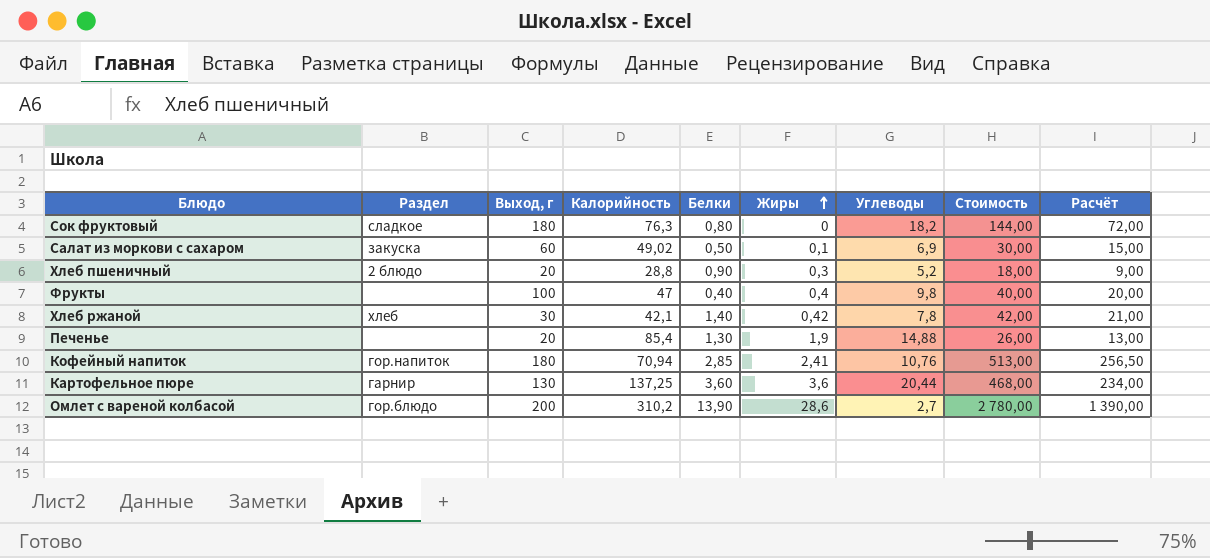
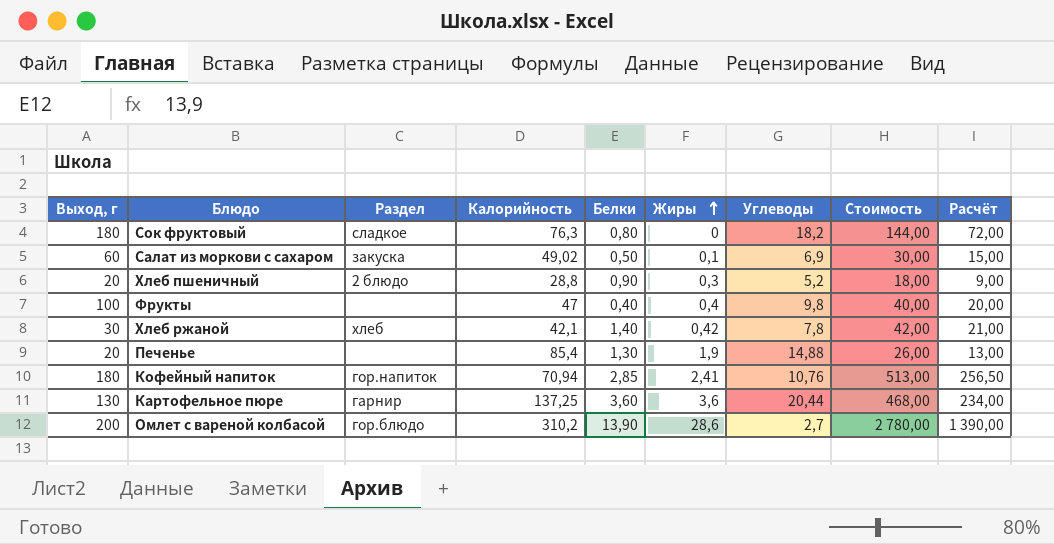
column Выход, г | position: 3 -> 1

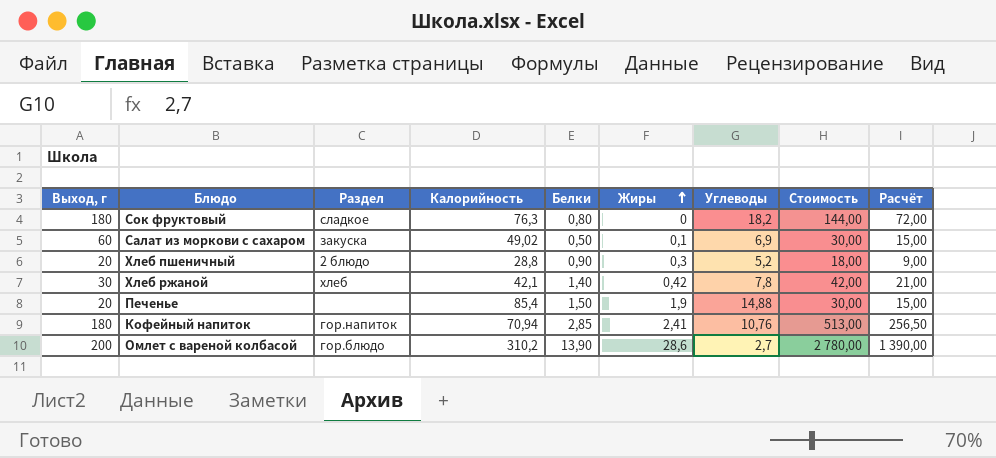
row Фрукты: 100 | none | 47 | 0,40 | 0,4 | 9,8 | 40,00 | 20,00 -> none
row Картофельное пюре: 130 | гарнир | 137,25 | 3,60 | 3,6 | 20,44 | 468,00 | 234,00 -> none
Печенье | Белки: 1,30 -> 1,50
Печенье | Стоимость: 26,00 -> 30,00
Печенье | Расчёт: 13,00 -> 15,00

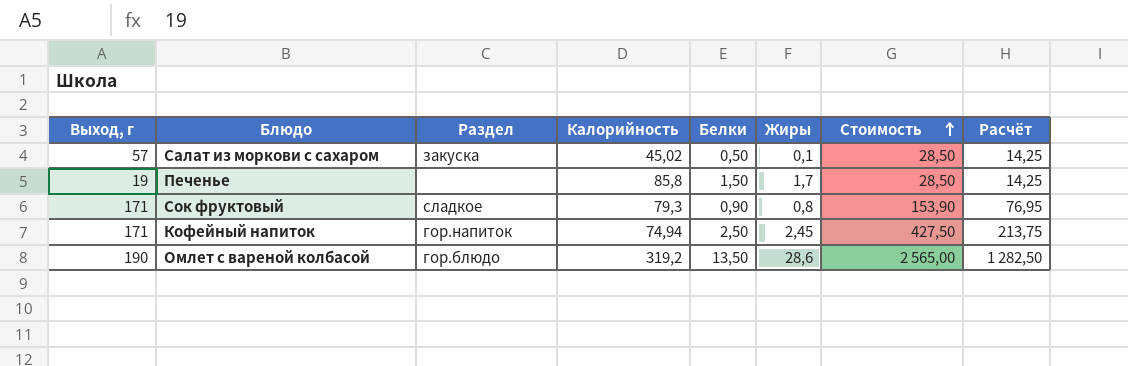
row order: Жиры ascending -> Стоимость ascending
column Углеводы | position: 7 -> none
row Хлеб пшеничный: 20 | 2 блюдо | 28,8 | 0,90 | 0,3 | 5,2 | 18,00 | 9,00 -> none
row Хлеб ржаной: 30 | хлеб | 42,1 | 1,40 | 0,42 | 7,8 | 42,00 | 21,00 -> none
Салат из моркови с сахаром | Выход, г: 60 -> 57
Салат из моркови с сахаром | Калорийность: 49,02 -> 45,02
Салат из моркови с сахаром | Стоимость: 30,00 -> 28,50
Салат из моркови с сахаром | Расчёт: 15,00 -> 14,25
Печенье | Выход, г: 20 -> 19
Печенье | Калорийность: 85,4 -> 85,8
Печенье | Жиры: 1,9 -> 1,7
Печенье | Стоимость: 30,00 -> 28,50
Печенье | Расчёт: 15,00 -> 14,25
Сок фруктовый | Выход, г: 180 -> 171
Сок фруктовый | Калорийность: 76,3 -> 79,3
Сок фруктовый | Белки: 0,80 -> 0,90
Сок фруктовый | Жиры: 0 -> 0,8
Сок фруктовый | Стоимость: 144,00 -> 153,90
Сок фруктовый | Расчёт: 72,00 -> 76,95
Кофейный напиток | Выход, г: 180 -> 171
Кофейный напиток | Калорийность: 70,94 -> 74,94
Кофейный напиток | Белки: 2,85 -> 2,50
Кофейный напиток | Жиры: 2,41 -> 2,45
Кофейный напиток | Стоимость: 513,00 -> 427,50
Кофейный напиток | Расчёт: 256,50 -> 213,75
Омлет с вареной колбасой | Выход, г: 200 -> 190
Омлет с вареной колбасой | Калорийность: 310,2 -> 319,2
Омлет с вареной колбасой | Белки: 13,90 -> 13,50
Омлет с вареной колбасой | Стоимость: 2 780,00 -> 2 565,00
Омлет с вареной колбасой | Расчёт: 1 390,00 -> 1 282,50

